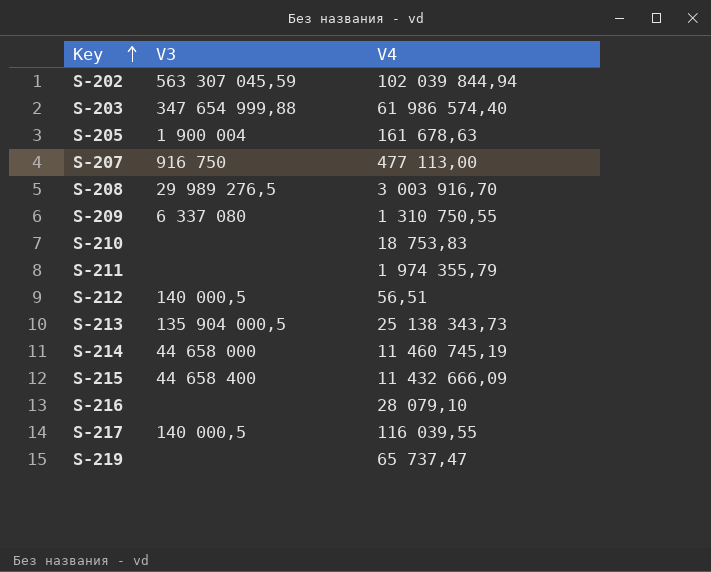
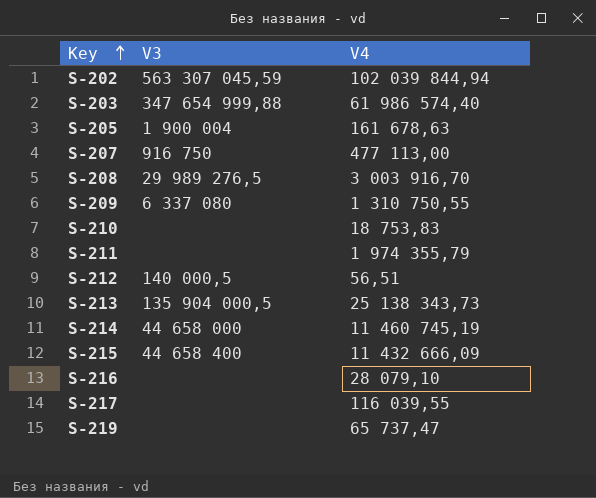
S-217 | V3: 140 000,5 -> none

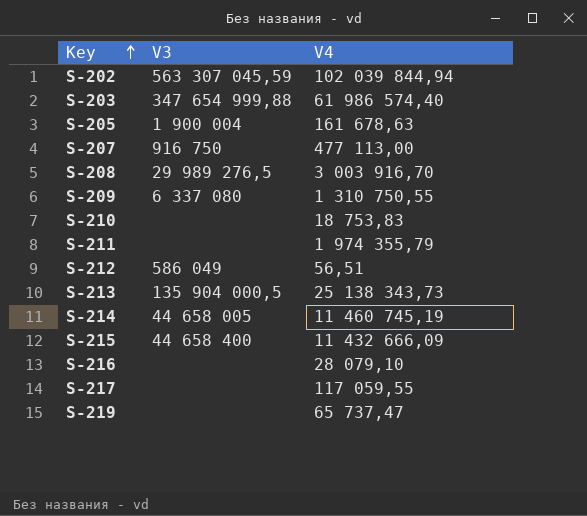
S-212 | V3: 140 000,5 -> 586 049
S-214 | V3: 44 658 000 -> 44 658 005
S-217 | V4: 116 039,55 -> 117 059,55

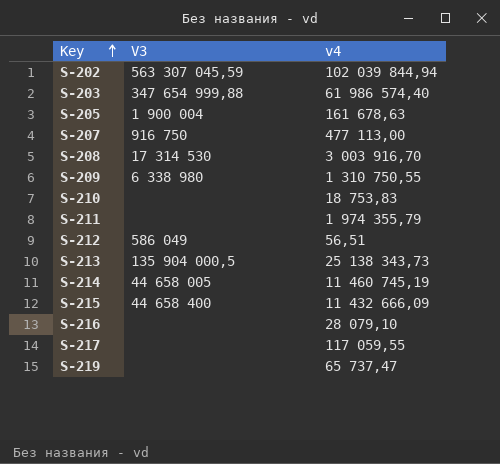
column name: V4 -> v4
S-208 | V3: 29 989 276,5 -> 17 314 530
S-209 | V3: 6 337 080 -> 6 338 980

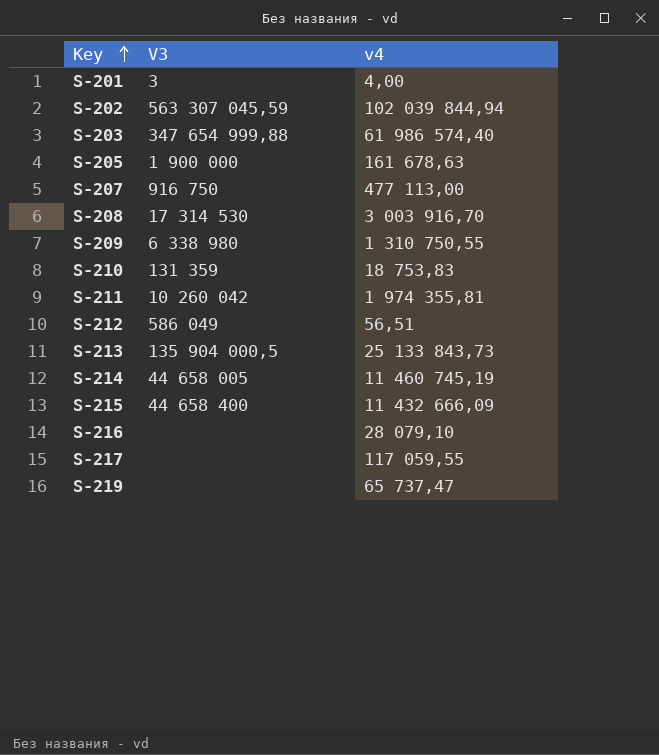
row S-201: none -> 3 | 4,00
S-205 | V3: 1 900 004 -> 1 900 000
S-210 | V3: none -> 131 359
S-211 | V3: none -> 10 260 042
S-211 | v4: 1 974 355,79 -> 1 974 355,81
S-213 | v4: 25 138 343,73 -> 25 133 843,73

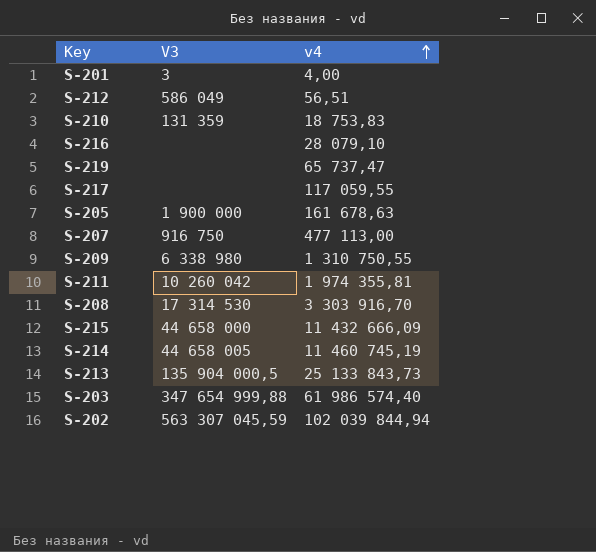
row order: Key ascending -> v4 ascending
S-208 | v4: 3 003 916,70 -> 3 303 916,70
S-215 | V3: 44 658 400 -> 44 658 000

